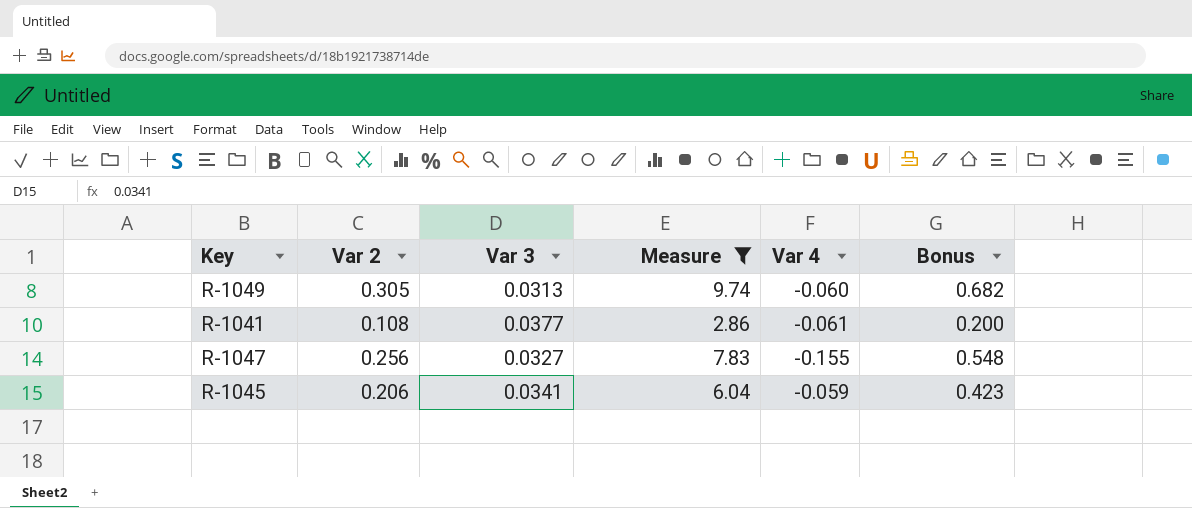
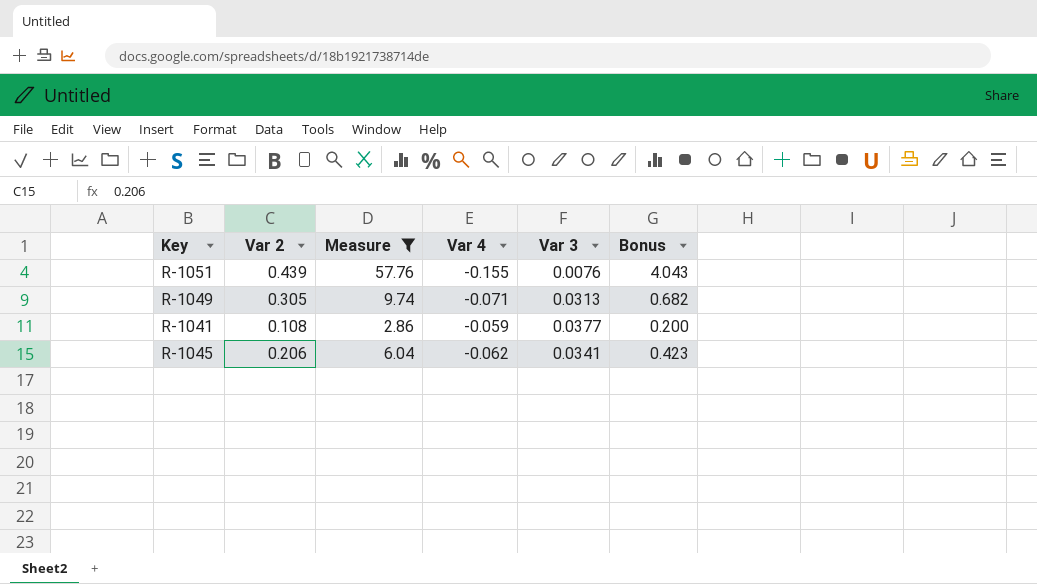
column Var 3 | position: 3 -> 5
row R-1047: 0.256 | 0.0327 | 7.83 | -0.155 | 0.548 -> none
row R-1051: none -> 0.439 | 57.76 | -0.155 | 0.0076 | 4.043
R-1049 | Var 4: -0.060 -> -0.071
R-1041 | Var 4: -0.061 -> -0.059
R-1045 | Var 4: -0.059 -> -0.062

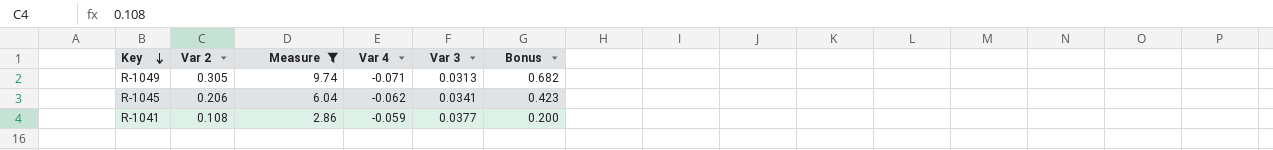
row order: none -> Key descending
row R-1051: 0.439 | 57.76 | -0.155 | 0.0076 | 4.043 -> none

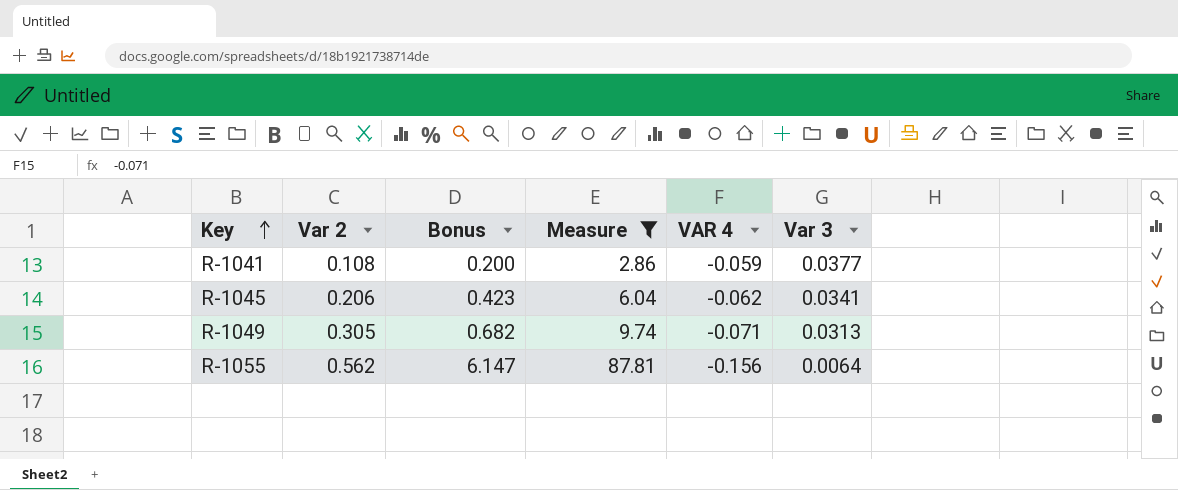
row order: Key descending -> Key ascending
column Bonus | position: 6 -> 3
column name: Var 4 -> VAR 4
row R-1055: none -> 0.562 | 6.147 | 87.81 | -0.156 | 0.0064

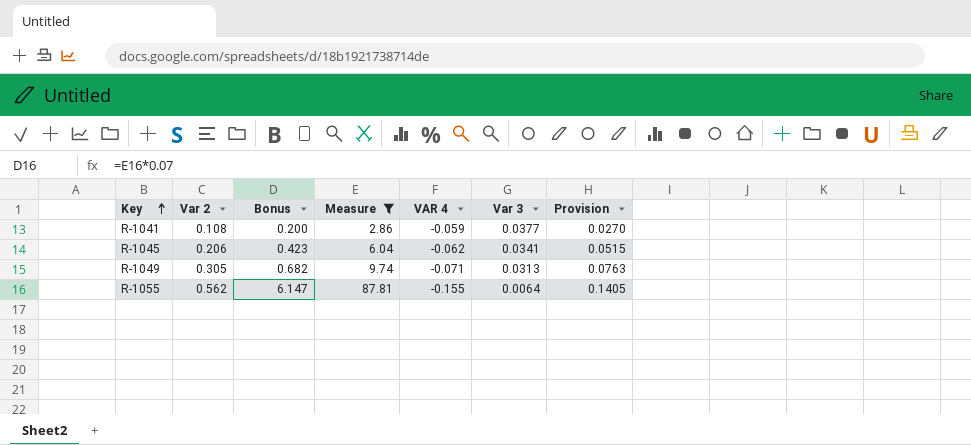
column Provision | formula: none -> [Var 2] * 0.25
R-1055 | VAR 4: -0.156 -> -0.155

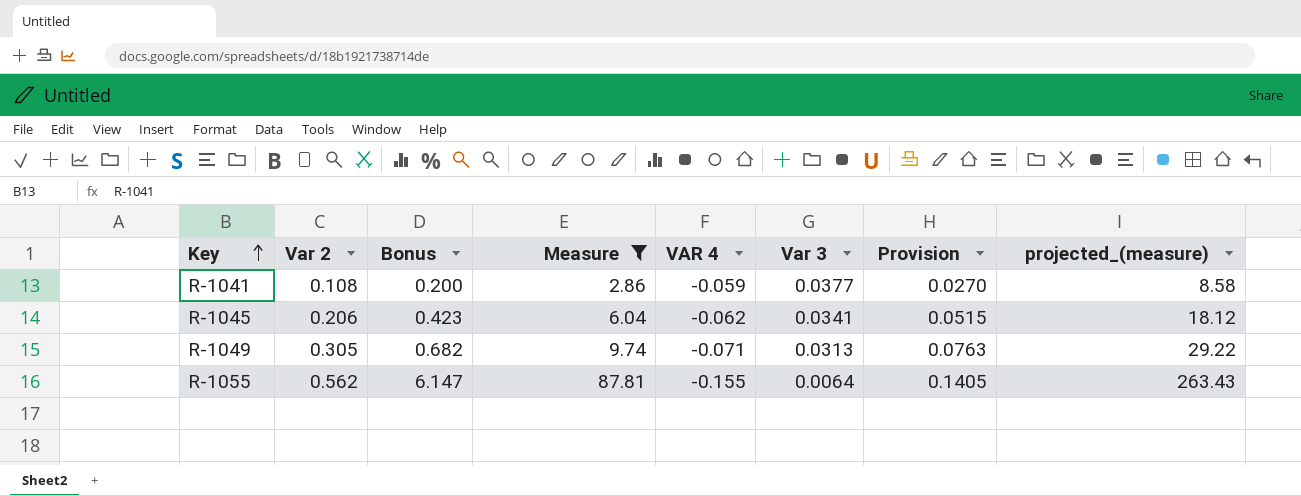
column projected_(measure) | formula: none -> [Measure] * 3

